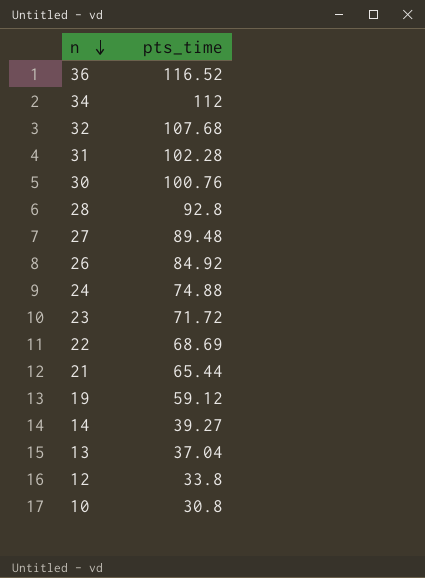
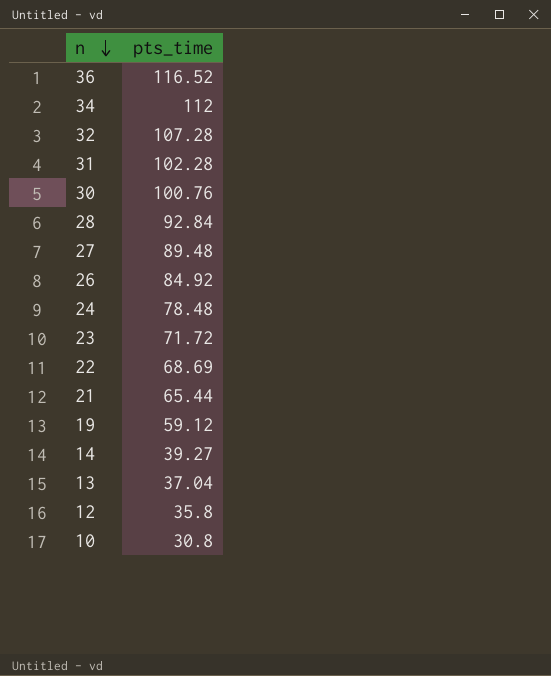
32 | pts_time: 107.68 -> 107.28
28 | pts_time: 92.8 -> 92.84
24 | pts_time: 74.88 -> 78.48
12 | pts_time: 33.8 -> 35.8

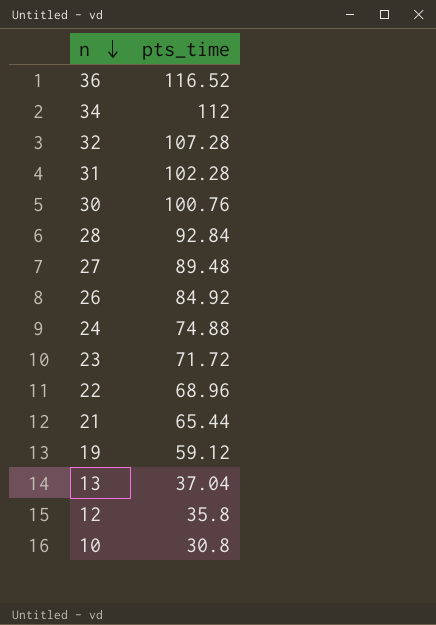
row 14: 39.27 -> none
24 | pts_time: 78.48 -> 74.88
22 | pts_time: 68.69 -> 68.96

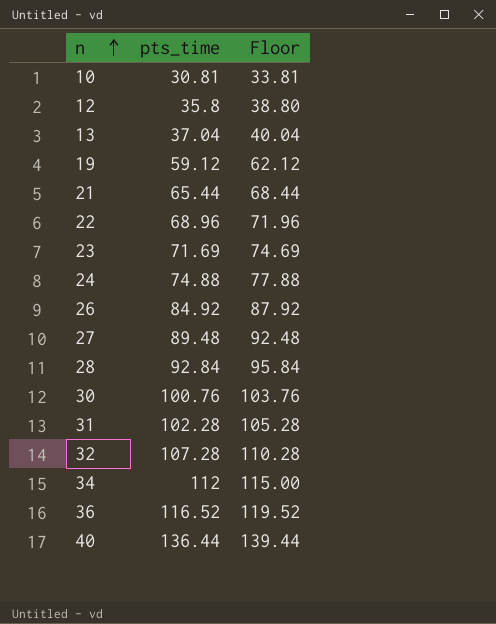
row order: n descending -> n ascending
column Floor | formula: none -> [pts_time] + 3
10 | pts_time: 30.8 -> 30.81
23 | pts_time: 71.72 -> 71.69
row 40: none -> 136.44 | 139.44

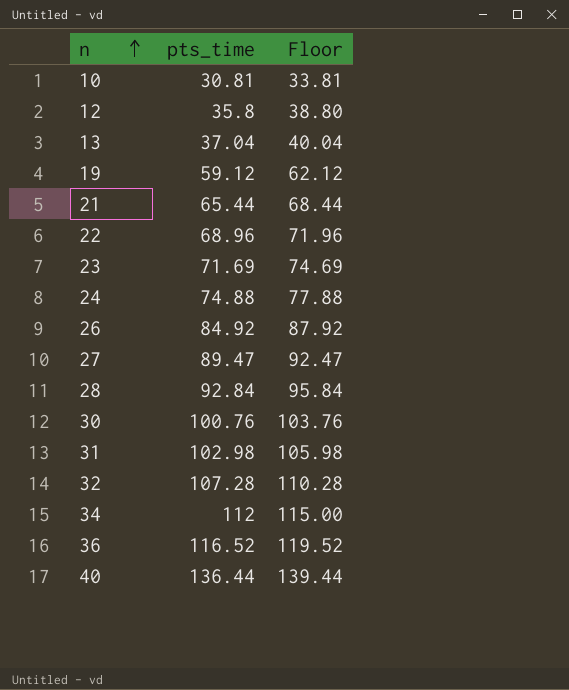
27 | pts_time: 89.48 -> 89.47
27 | Floor: 92.48 -> 92.47
31 | pts_time: 102.28 -> 102.98
31 | Floor: 105.28 -> 105.98

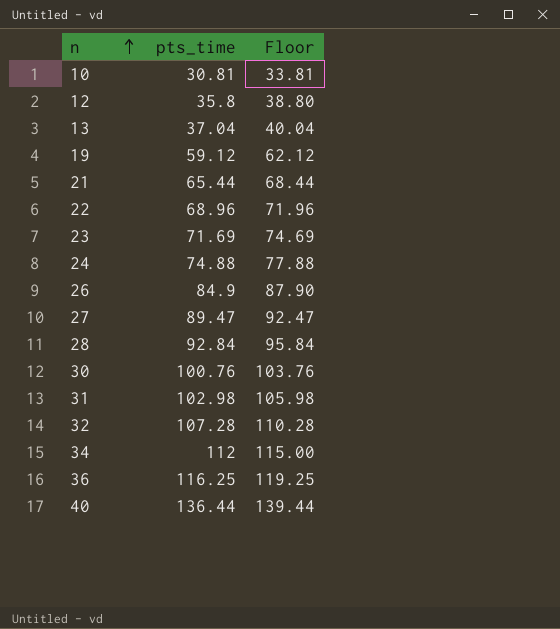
26 | pts_time: 84.92 -> 84.9
26 | Floor: 87.92 -> 87.90
36 | pts_time: 116.52 -> 116.25
36 | Floor: 119.52 -> 119.25

